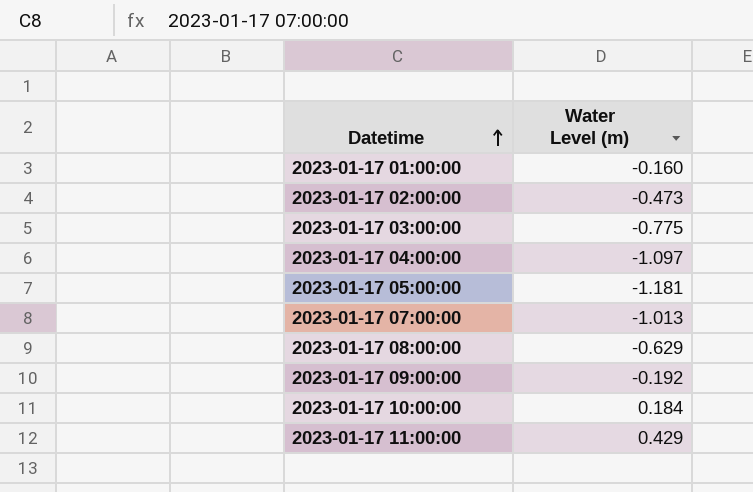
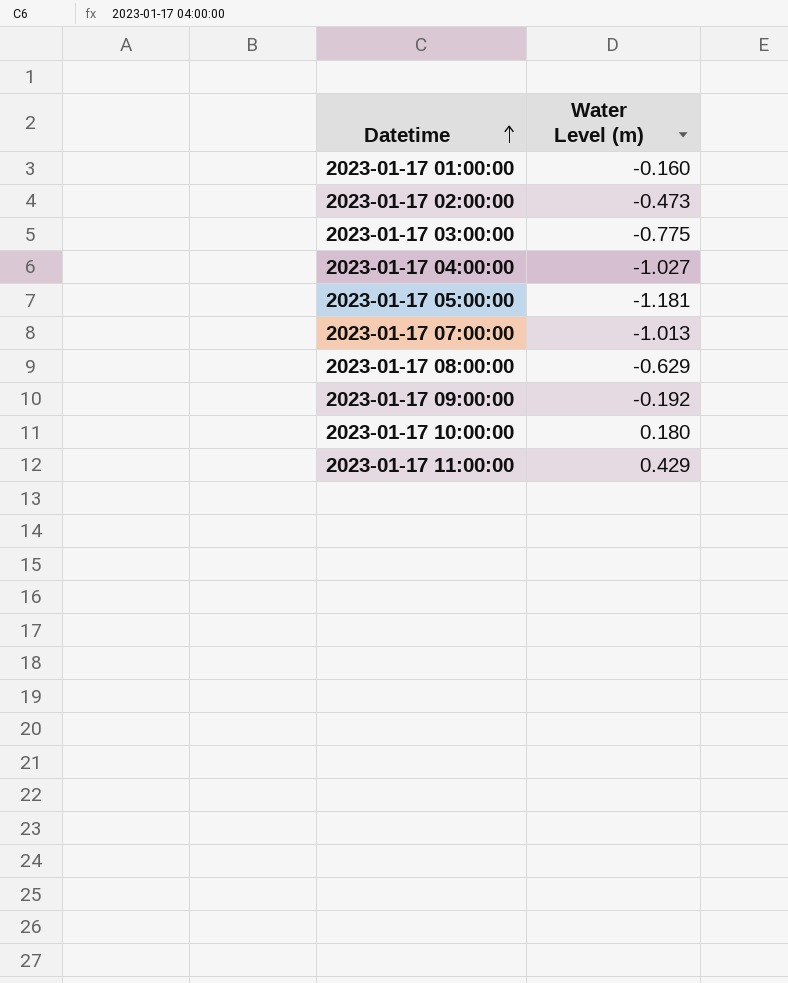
2023-01-17 04:00:00 | Water Level (m): -1.097 -> -1.027
2023-01-17 10:00:00 | Water Level (m): 0.184 -> 0.180

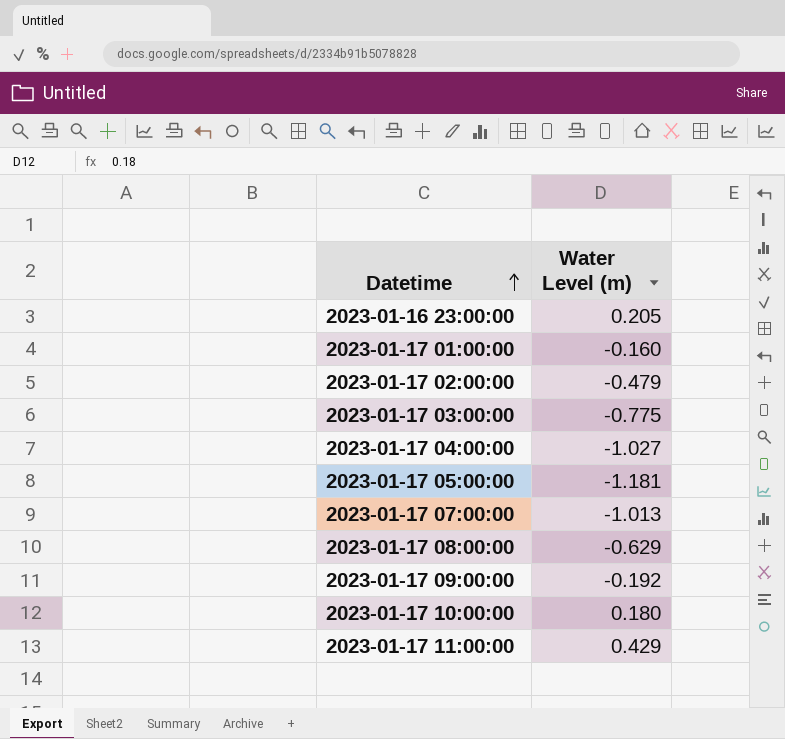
row 2023-01-16 23:00:00: none -> 0.205
2023-01-17 02:00:00 | Water Level (m): -0.473 -> -0.479

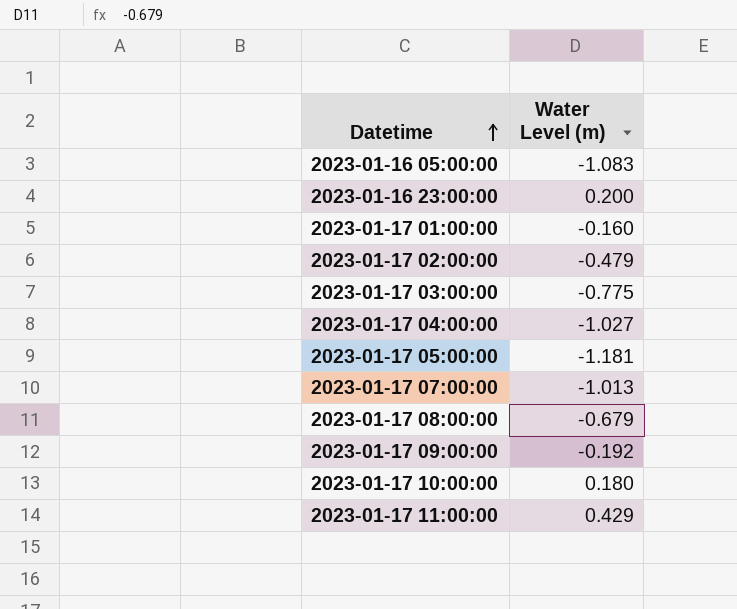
row 2023-01-16 05:00:00: none -> -1.083
2023-01-16 23:00:00 | Water Level (m): 0.205 -> 0.200
2023-01-17 08:00:00 | Water Level (m): -0.629 -> -0.679

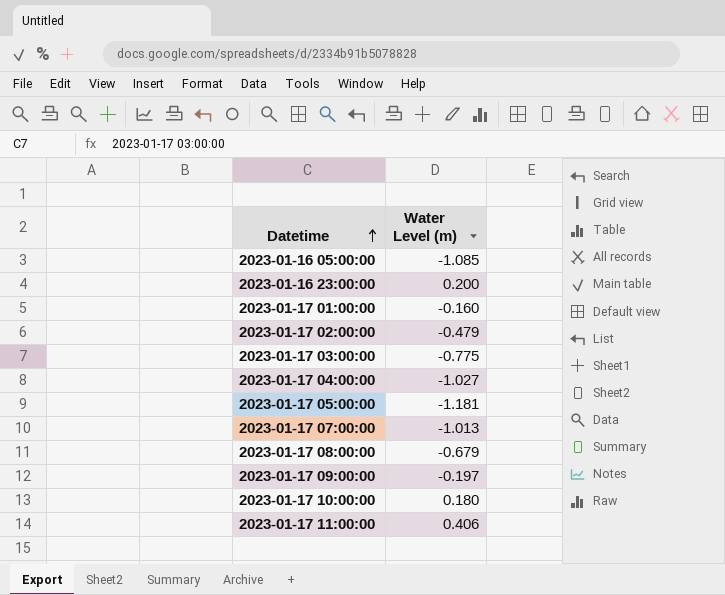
2023-01-16 05:00:00 | Water Level (m): -1.083 -> -1.085
2023-01-17 09:00:00 | Water Level (m): -0.192 -> -0.197
2023-01-17 11:00:00 | Water Level (m): 0.429 -> 0.406

